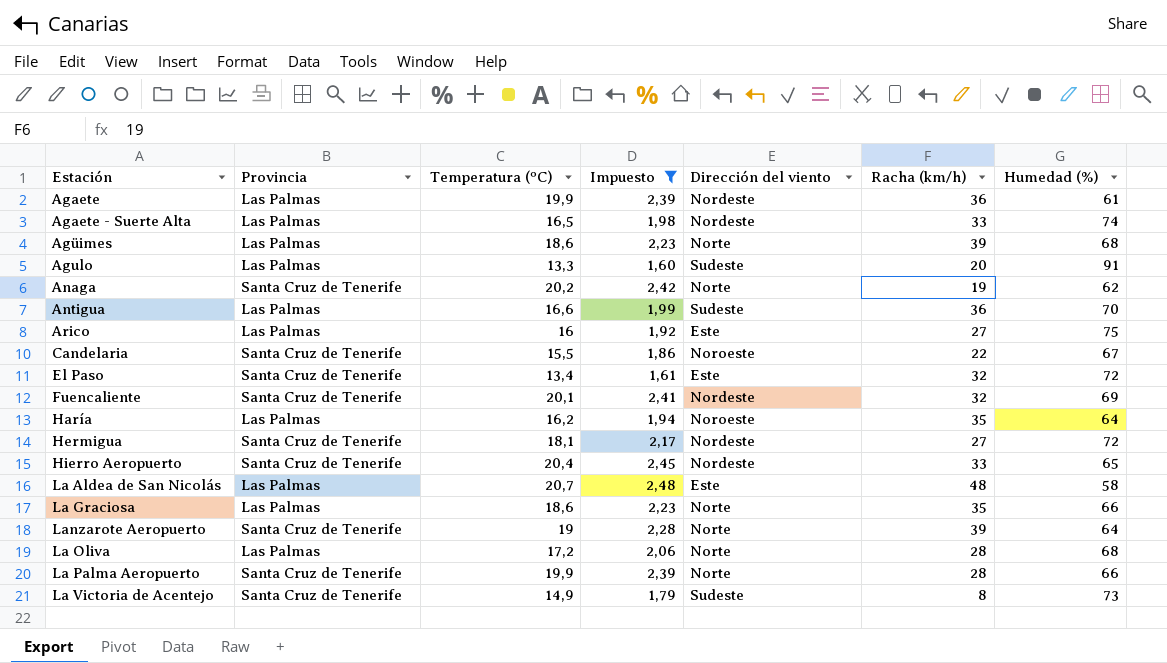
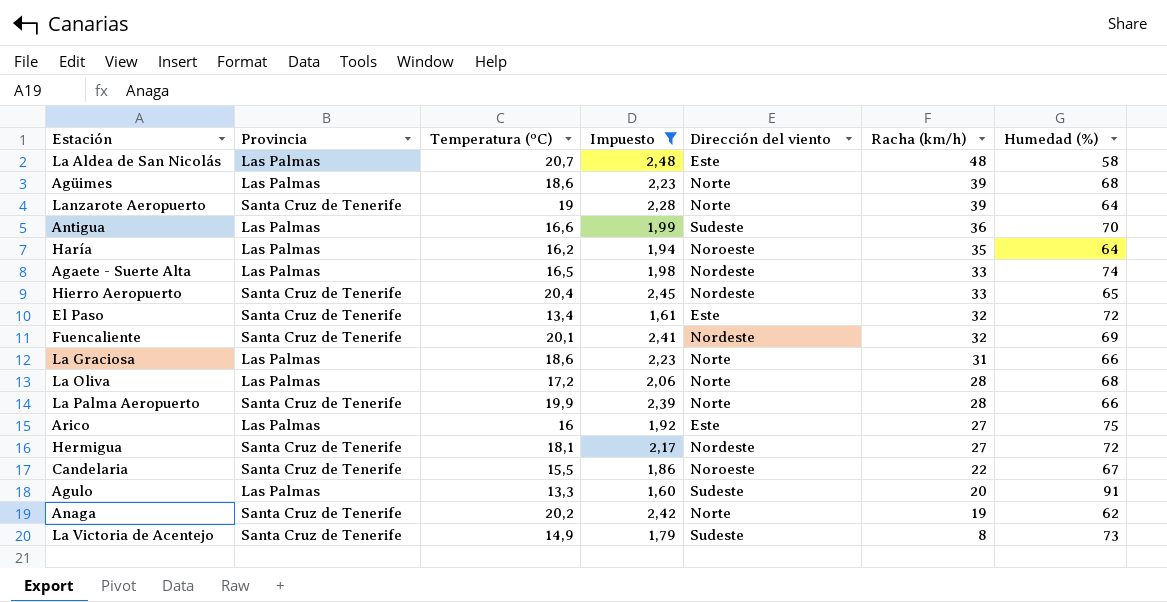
row order: none -> Racha (km/h) descending
row Agaete: Las Palmas | 19,9 | 2,39 | Nordeste | 36 | 61 -> none
La Graciosa | Racha (km/h): 35 -> 31

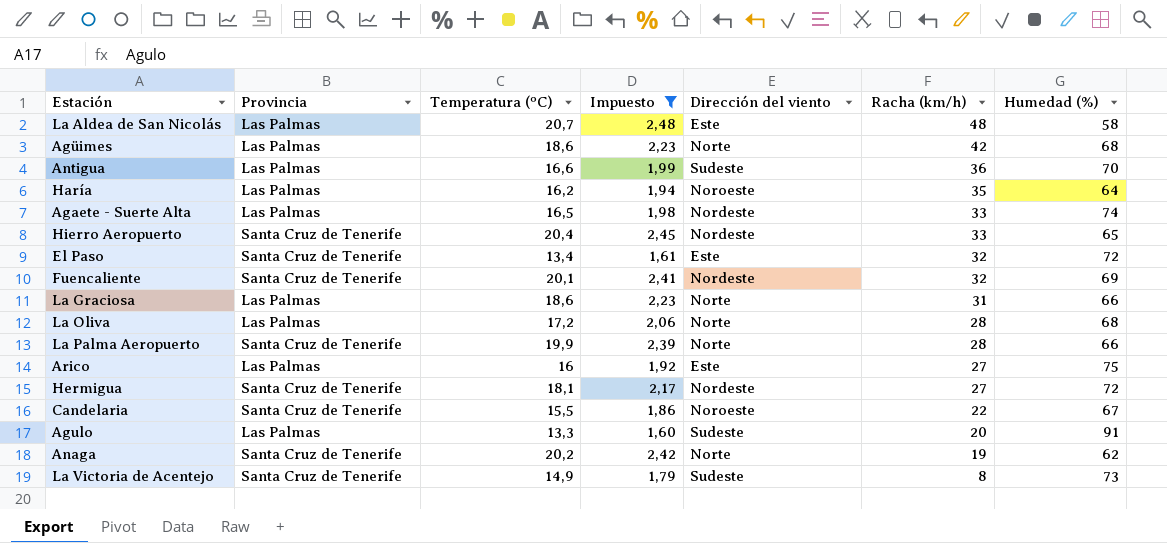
row Lanzarote Aeropuerto: Santa Cruz de Tenerife | 19 | 2,28 | Norte | 39 | 64 -> none
Agüimes | Racha (km/h): 39 -> 42

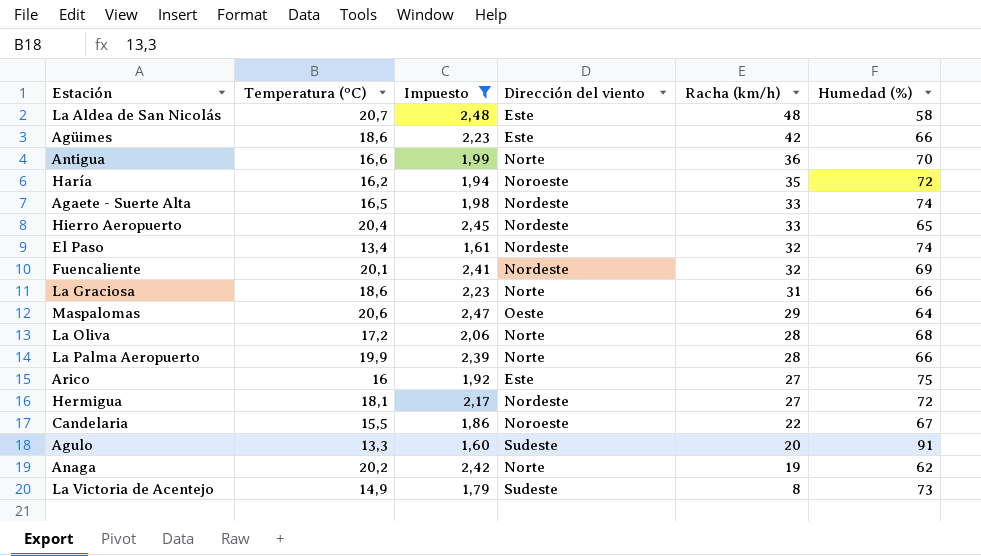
column Provincia | position: 2 -> none
Agüimes | Dirección del viento: Norte -> Este
Agüimes | Humedad (%): 68 -> 66
Antigua | Dirección del viento: Sudeste -> Norte
Haría | Humedad (%): 64 -> 72
El Paso | Dirección del viento: Este -> Nordeste
El Paso | Humedad (%): 72 -> 74
row Maspalomas: none -> 20,6 | 2,47 | Oeste | 29 | 64

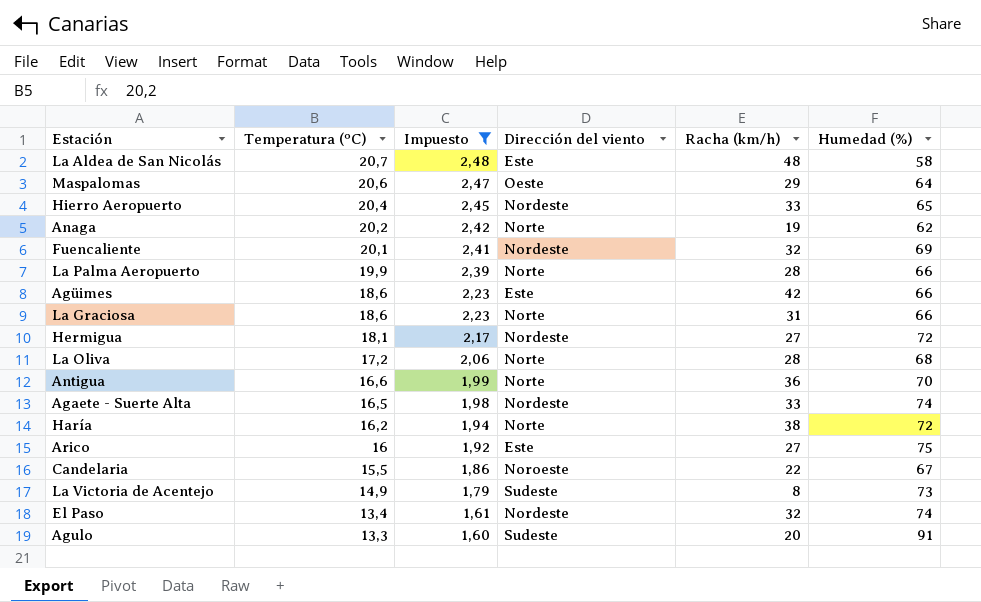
row order: Racha (km/h) descending -> Temperatura (ºC) descending
Haría | Dirección del viento: Noroeste -> Norte
Haría | Racha (km/h): 35 -> 38

